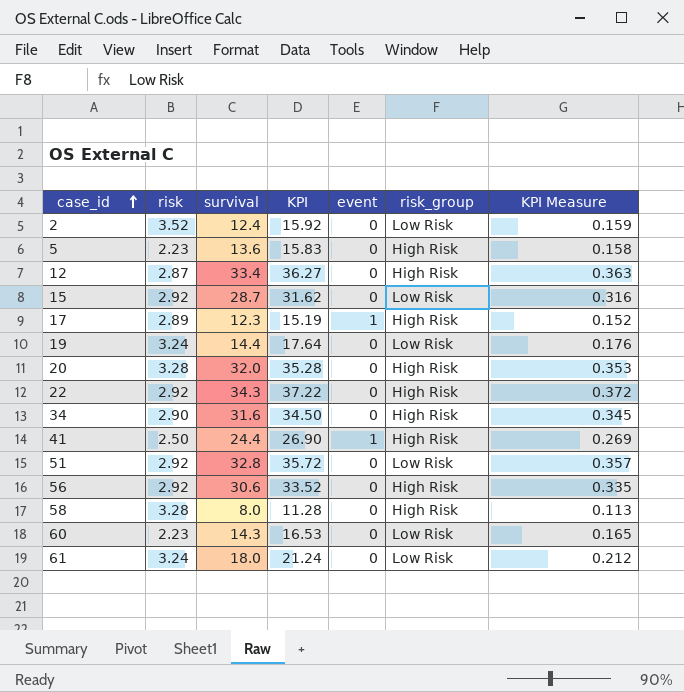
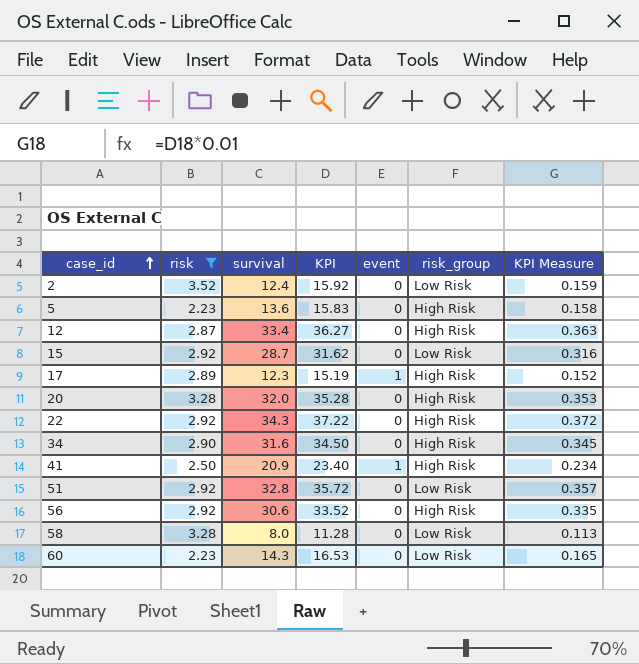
filter: none -> risk != 3.24
41 | survival: 24.4 -> 20.9
41 | KPI: 26.90 -> 23.40
41 | KPI Measure: 0.269 -> 0.234
58 | risk_group: High Risk -> Low Risk

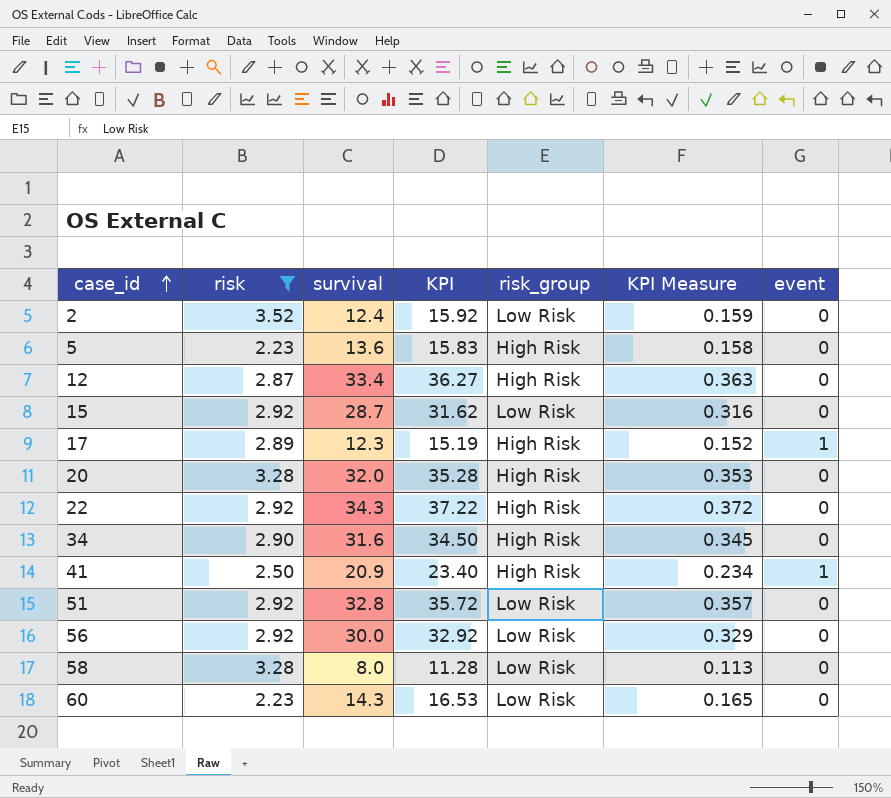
column event | position: 5 -> 7
56 | survival: 30.6 -> 30.0
56 | KPI: 33.52 -> 32.92
56 | risk_group: High Risk -> Low Risk
56 | KPI Measure: 0.335 -> 0.329

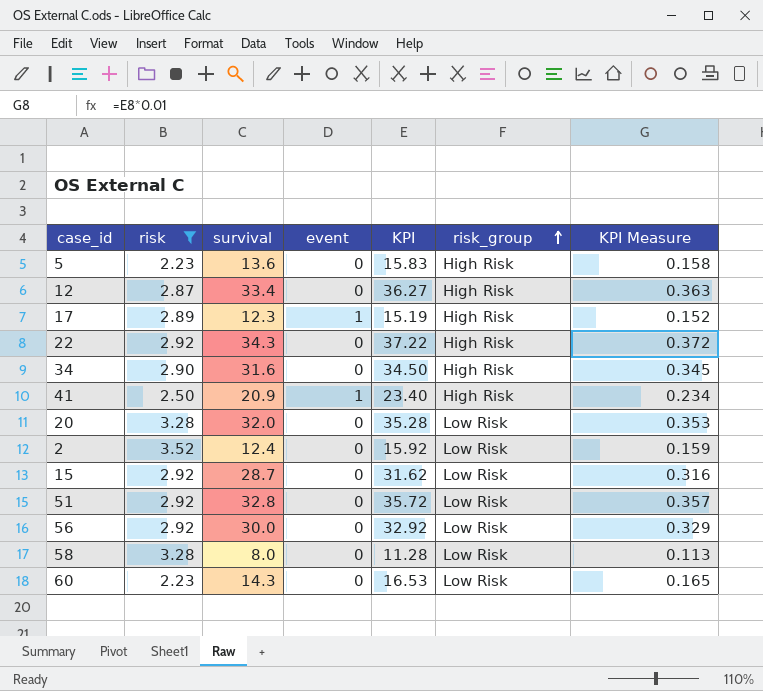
row order: case_id ascending -> risk_group ascending
column event | position: 7 -> 4
20 | risk_group: High Risk -> Low Risk

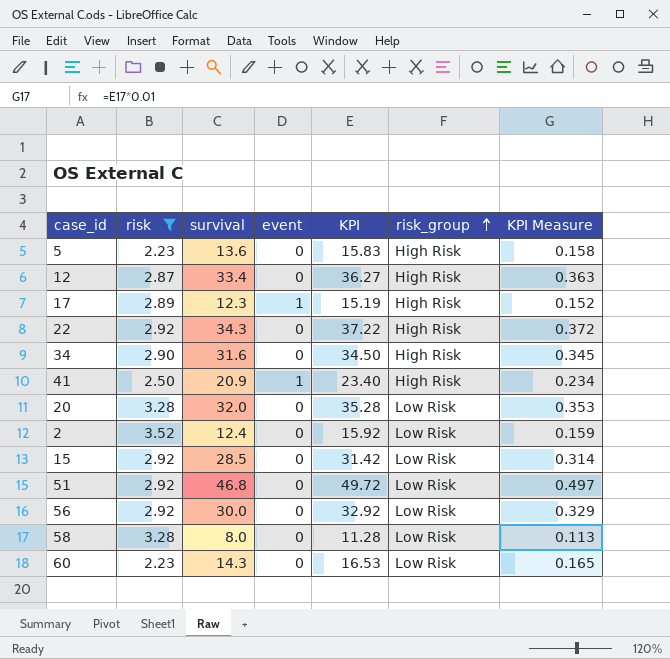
15 | survival: 28.7 -> 28.5
15 | KPI: 31.62 -> 31.42
15 | KPI Measure: 0.316 -> 0.314
51 | survival: 32.8 -> 46.8
51 | KPI: 35.72 -> 49.72
51 | KPI Measure: 0.357 -> 0.497

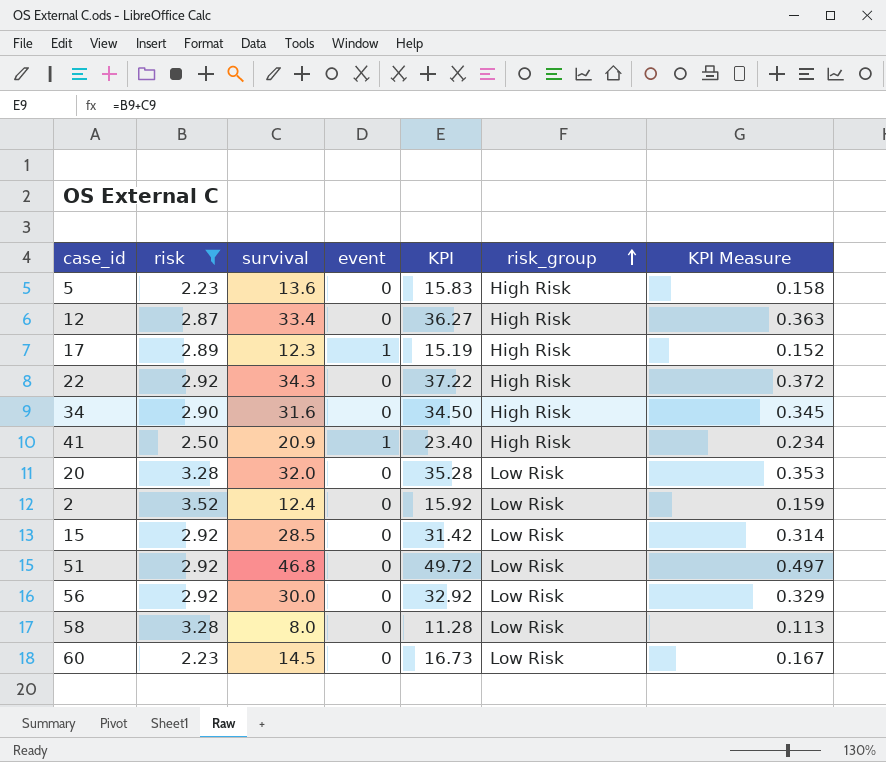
60 | survival: 14.3 -> 14.5
60 | KPI: 16.53 -> 16.73
60 | KPI Measure: 0.165 -> 0.167

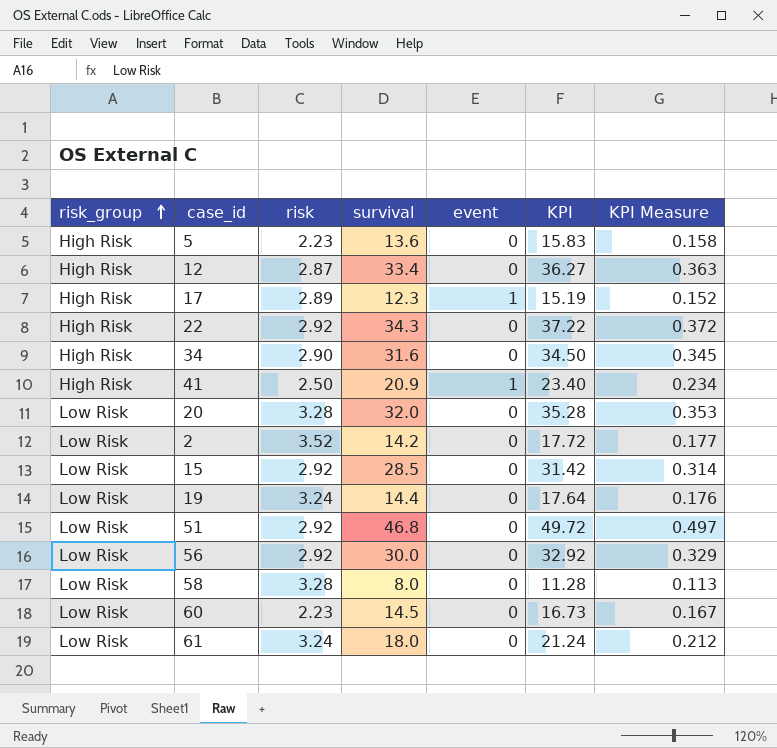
filter: risk != 3.24 -> none
column risk_group | position: 6 -> 1
2 | survival: 12.4 -> 14.2
2 | KPI: 15.92 -> 17.72
2 | KPI Measure: 0.159 -> 0.177

